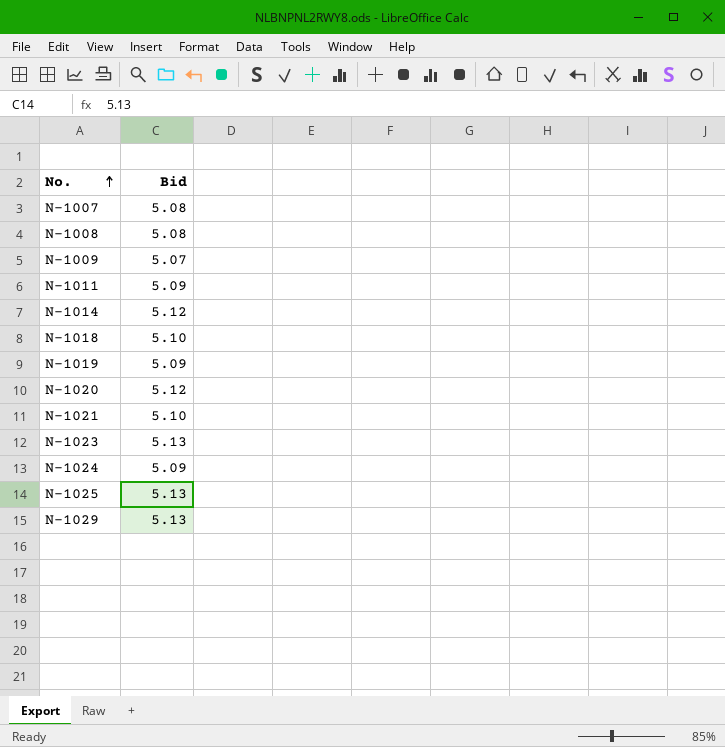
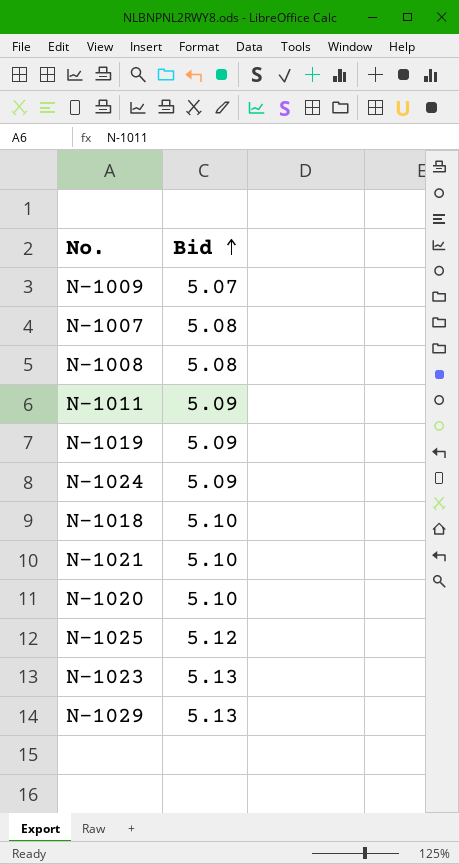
row order: No. ascending -> Bid ascending
row N-1014: 5.12 -> none
N-1020 | Bid: 5.12 -> 5.10
N-1025 | Bid: 5.13 -> 5.12

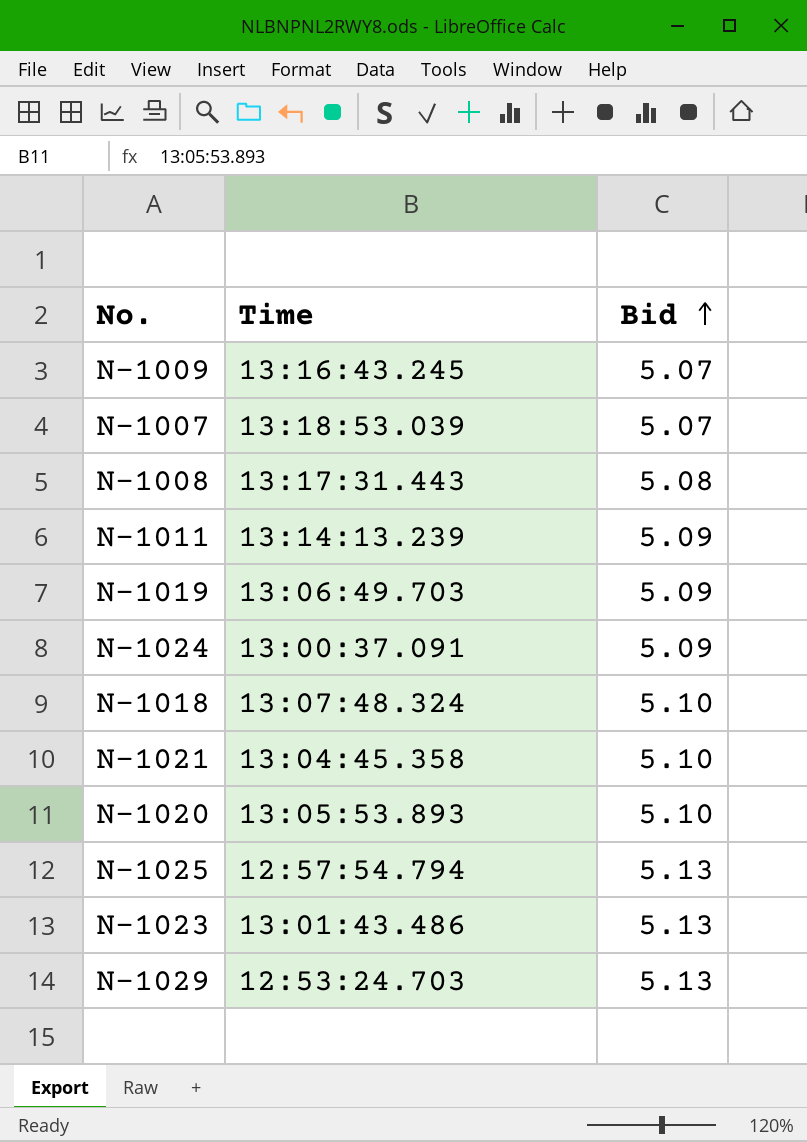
column Time | position: none -> 2
N-1007 | Bid: 5.08 -> 5.07
N-1025 | Bid: 5.12 -> 5.13

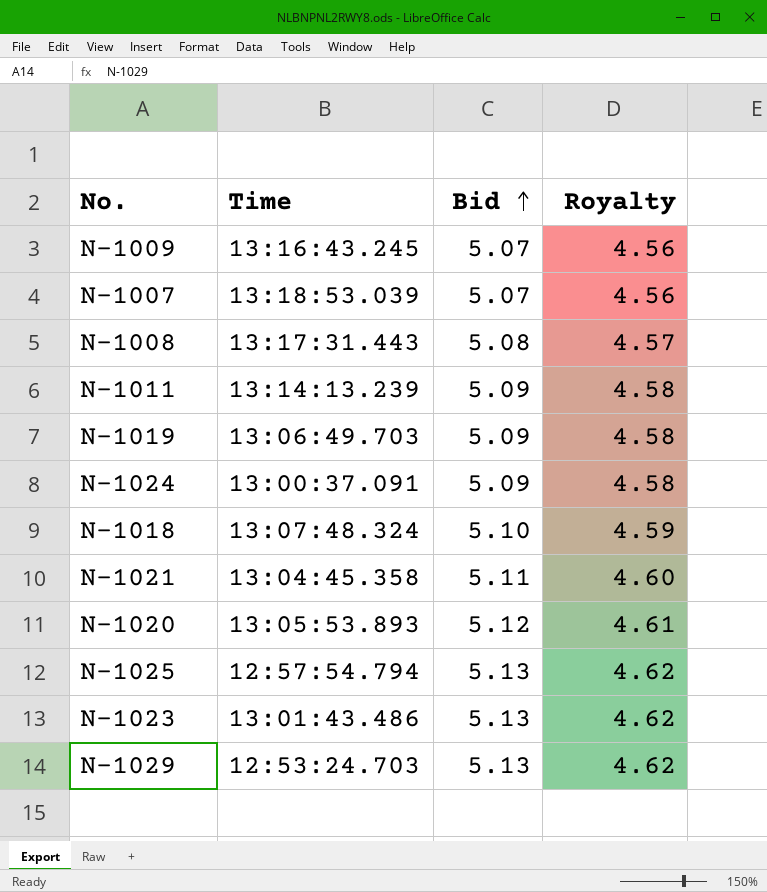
column Royalty | formula: none -> [Bid] * 0.9
N-1021 | Bid: 5.10 -> 5.11
N-1020 | Bid: 5.10 -> 5.12

